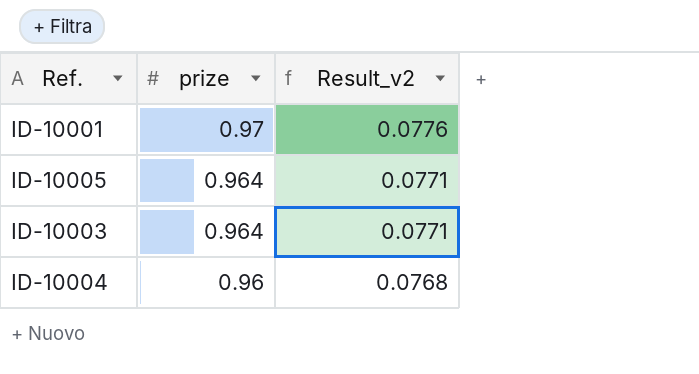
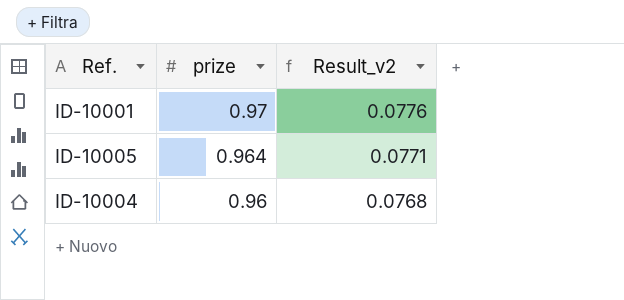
row ID-10003: 0.964 | 0.0771 -> none

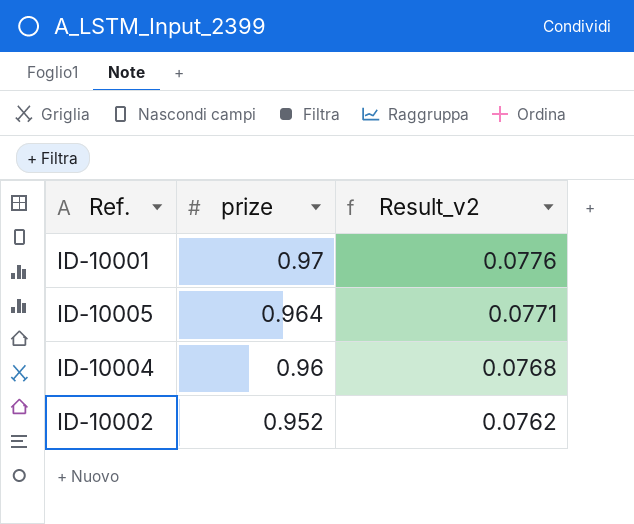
row ID-10002: none -> 0.952 | 0.0762

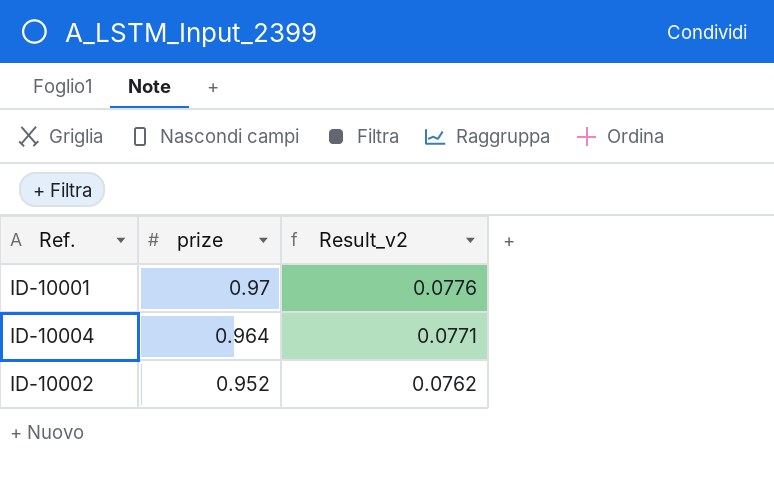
row ID-10005: 0.964 | 0.0771 -> none
ID-10004 | prize: 0.96 -> 0.964
ID-10004 | Result_v2: 0.0768 -> 0.0771

